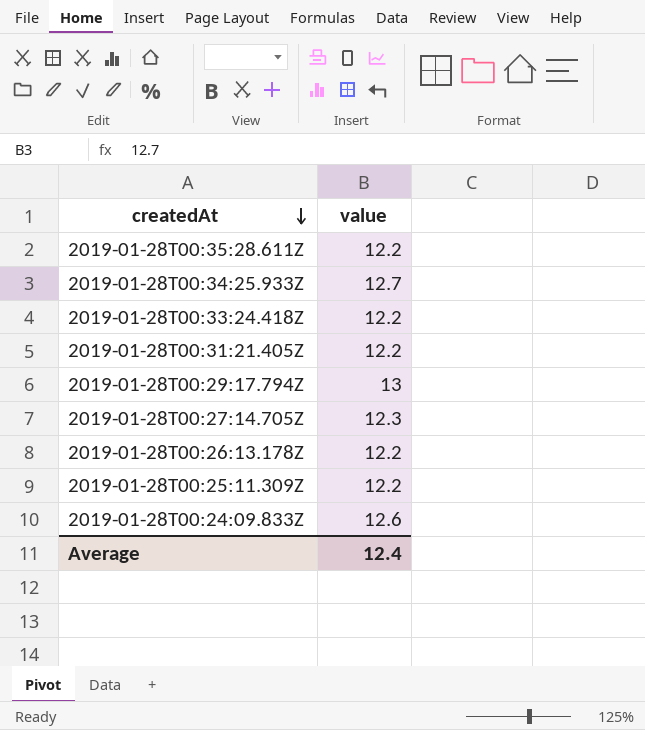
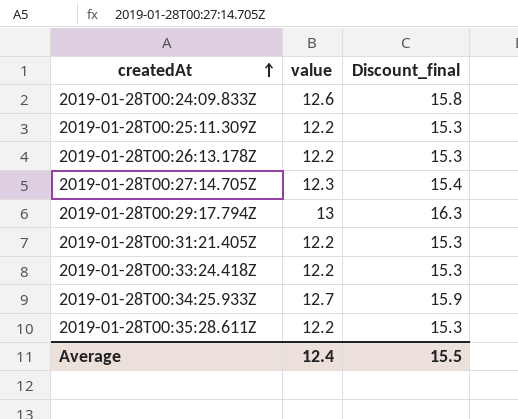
row order: createdAt descending -> createdAt ascending
column Discount_final | formula: none -> [value] * 1.25

